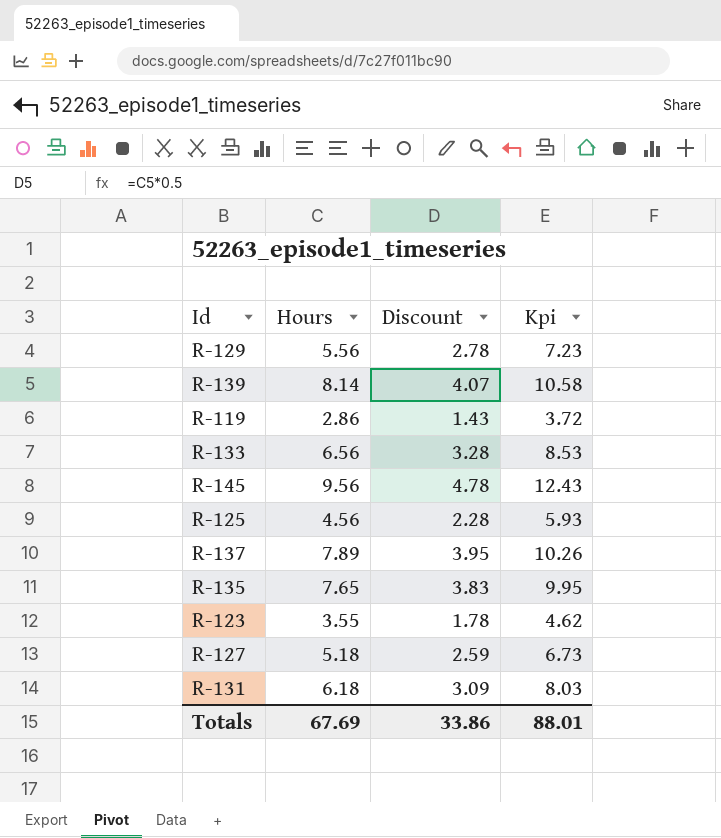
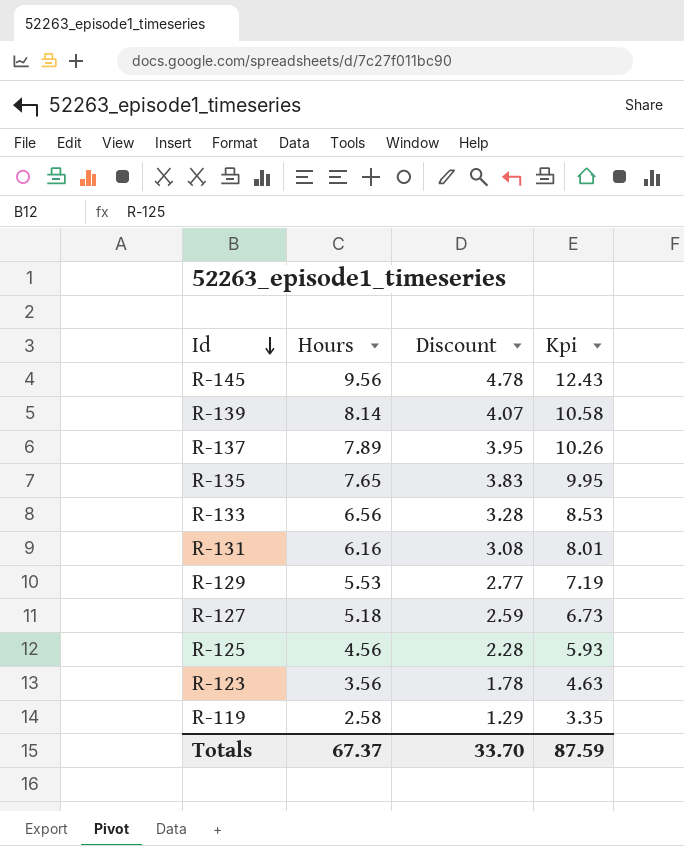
row order: none -> Id descending
R-131 | Hours: 6.18 -> 6.16
R-131 | Discount: 3.09 -> 3.08
R-131 | Kpi: 8.03 -> 8.01
R-129 | Hours: 5.56 -> 5.53
R-129 | Discount: 2.78 -> 2.77
R-129 | Kpi: 7.23 -> 7.19
R-123 | Hours: 3.55 -> 3.56
R-123 | Kpi: 4.62 -> 4.63
R-119 | Hours: 2.86 -> 2.58
R-119 | Discount: 1.43 -> 1.29
R-119 | Kpi: 3.72 -> 3.35
Totals | Hours: 67.69 -> 67.37
Totals | Discount: 33.86 -> 33.70
Totals | Kpi: 88.01 -> 87.59

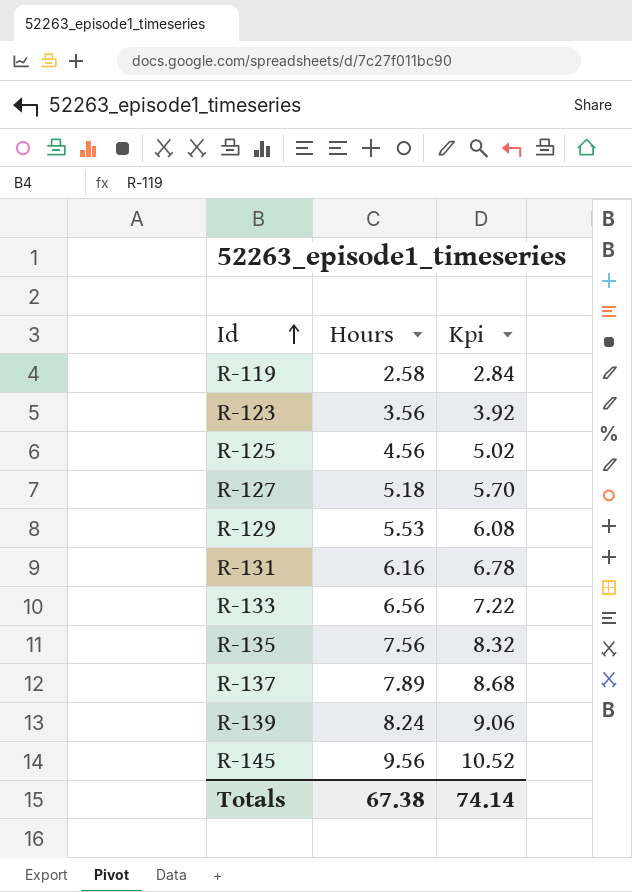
row order: Id descending -> Id ascending
column Discount | formula: [Hours] * 0.5 -> none
column Kpi | formula: [Hours] * 1.3 -> [Hours] * 1.1
R-135 | Hours: 7.65 -> 7.56
R-139 | Hours: 8.14 -> 8.24
Totals | Hours: 67.37 -> 67.38
Totals | Kpi: 87.59 -> 74.14

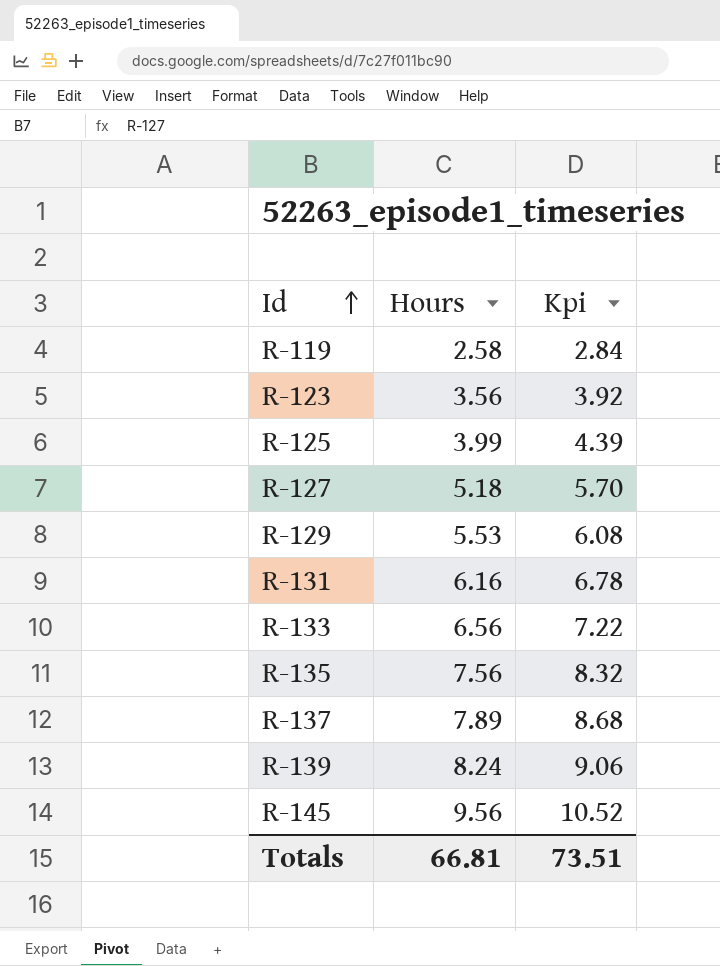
R-125 | Hours: 4.56 -> 3.99
R-125 | Kpi: 5.02 -> 4.39
Totals | Hours: 67.38 -> 66.81
Totals | Kpi: 74.14 -> 73.51

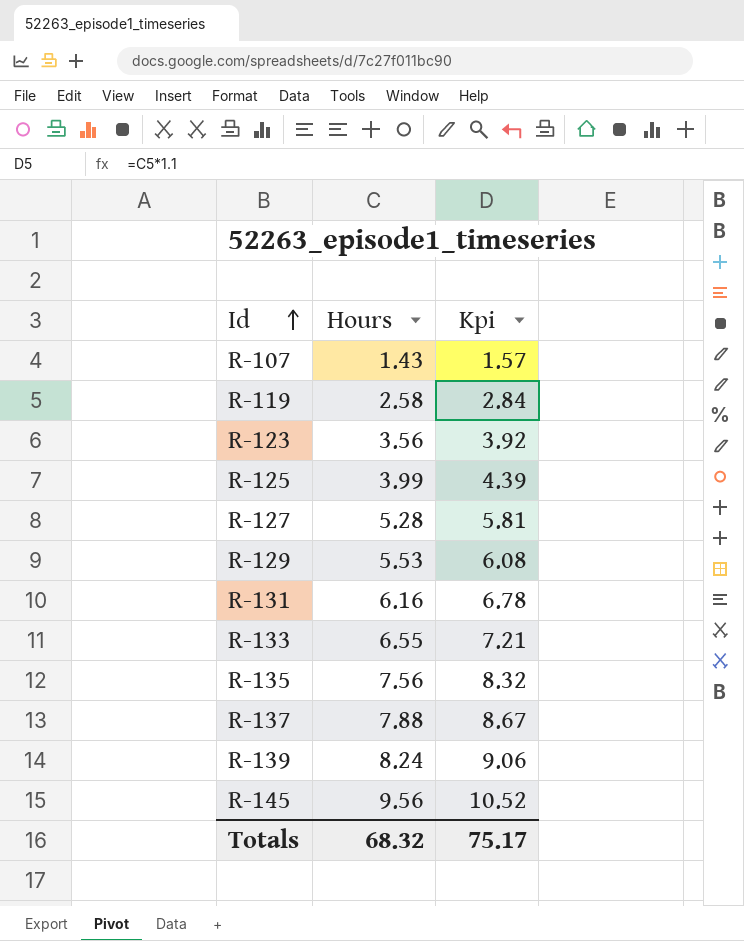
row R-107: none -> 1.43 | 1.57
R-127 | Hours: 5.18 -> 5.28
R-127 | Kpi: 5.70 -> 5.81
R-133 | Hours: 6.56 -> 6.55
R-133 | Kpi: 7.22 -> 7.21
R-137 | Hours: 7.89 -> 7.88
R-137 | Kpi: 8.68 -> 8.67
Totals | Hours: 66.81 -> 68.32
Totals | Kpi: 73.51 -> 75.17

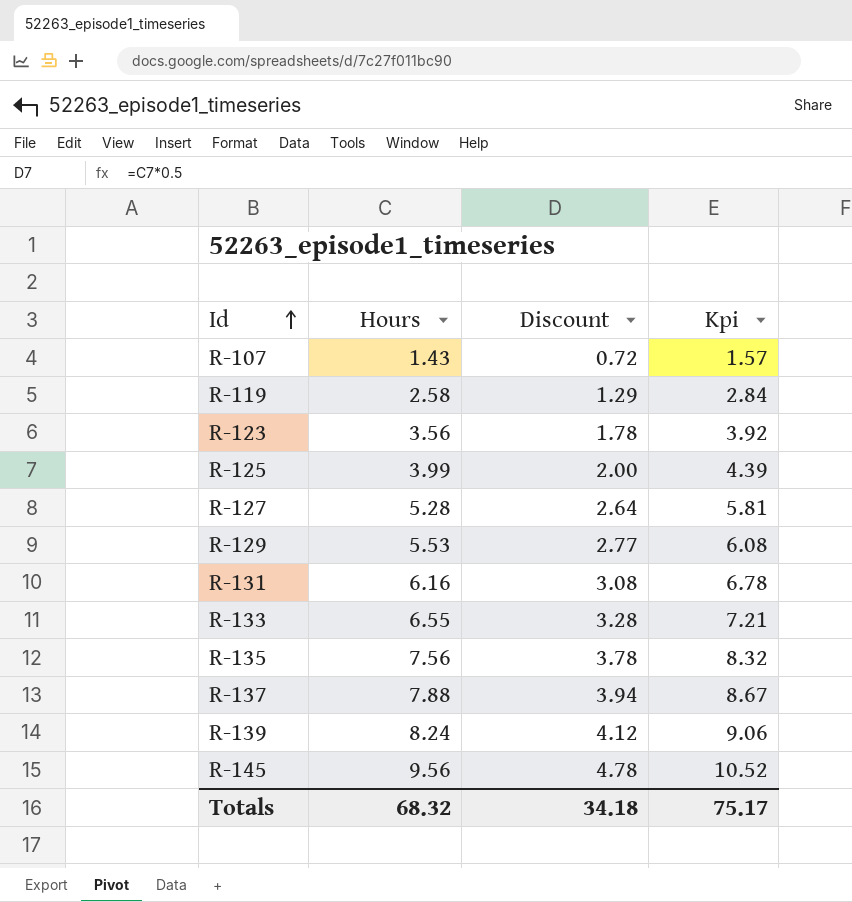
column Discount | formula: none -> [Hours] * 0.5

